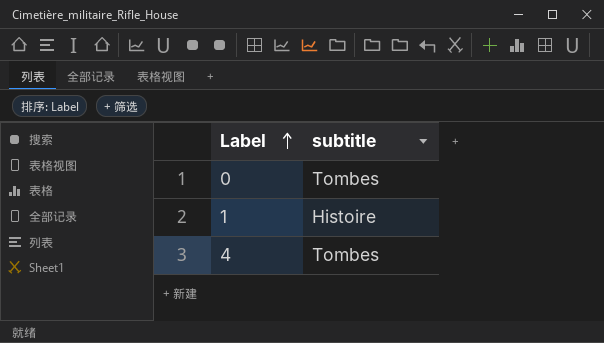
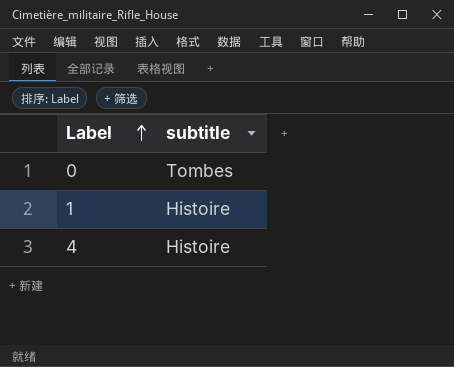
4 | subtitle: Tombes -> Histoire

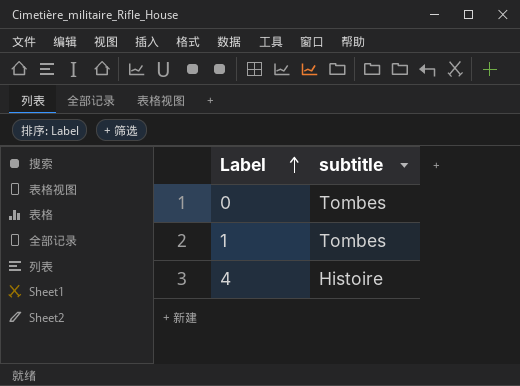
1 | subtitle: Histoire -> Tombes

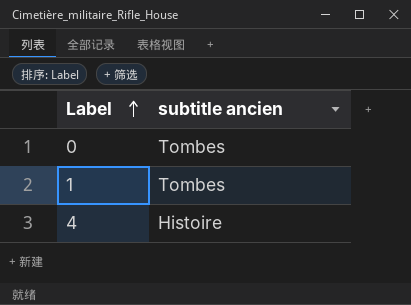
column name: subtitle -> subtitle ancien

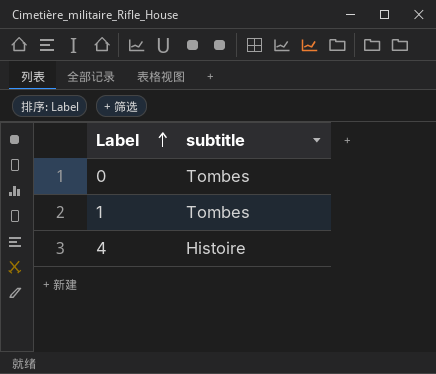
column name: subtitle ancien -> subtitle

